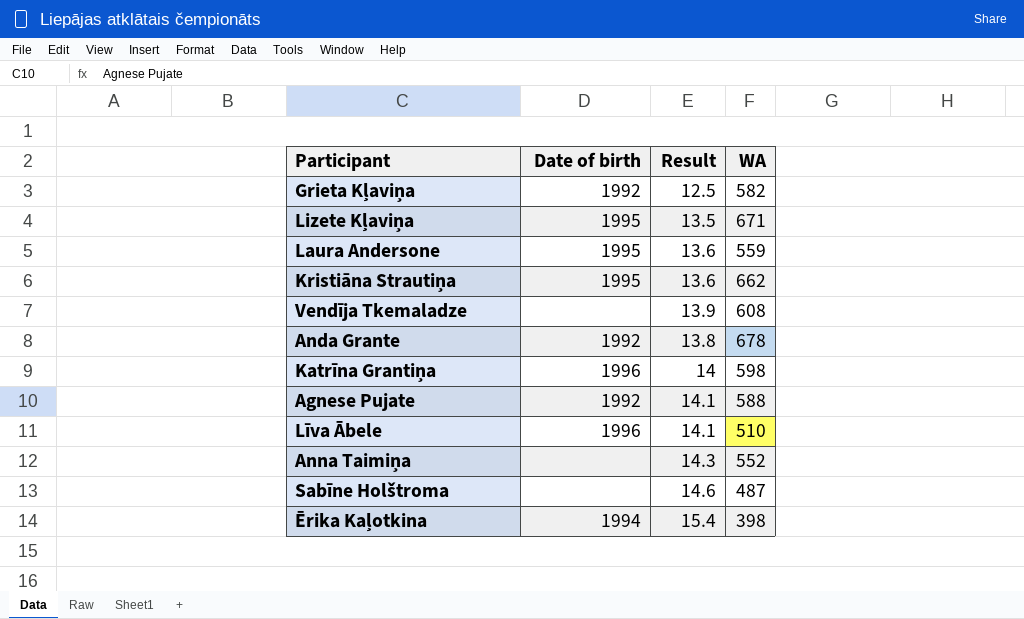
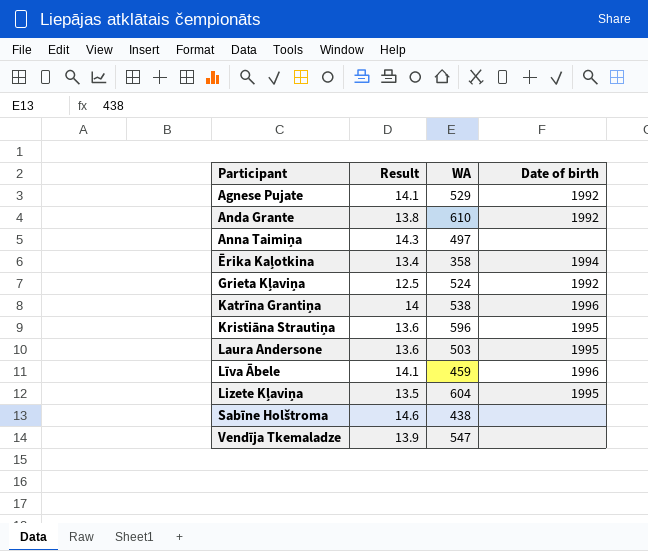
row order: none -> Participant ascending
column Date of birth | position: 2 -> 4
Agnese Pujate | WA: 588 -> 529
Anda Grante | WA: 678 -> 610
Anna Taimiņa | WA: 552 -> 497
Ērika Kaļotkina | Result: 15.4 -> 13.4
Ērika Kaļotkina | WA: 398 -> 358
Grieta Kļaviņa | WA: 582 -> 524
Katrīna Grantiņa | WA: 598 -> 538
Kristiāna Strautiņa | WA: 662 -> 596
Laura Andersone | WA: 559 -> 503
Līva Ābele | WA: 510 -> 459
Lizete Kļaviņa | WA: 671 -> 604
Sabīne Holštroma | WA: 487 -> 438
Vendīja Tkemaladze | WA: 608 -> 547

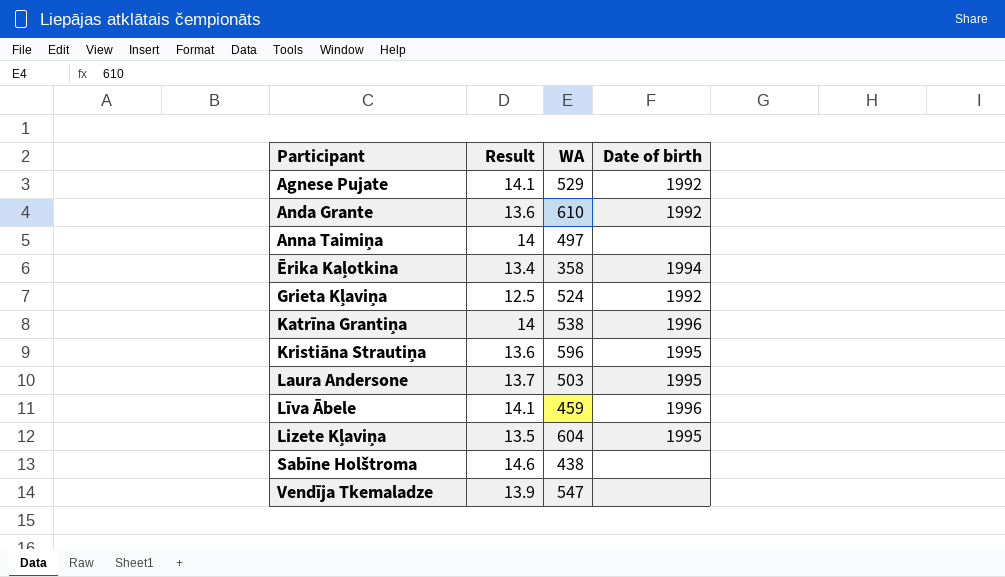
Anda Grante | Result: 13.8 -> 13.6
Anna Taimiņa | Result: 14.3 -> 14
Laura Andersone | Result: 13.6 -> 13.7

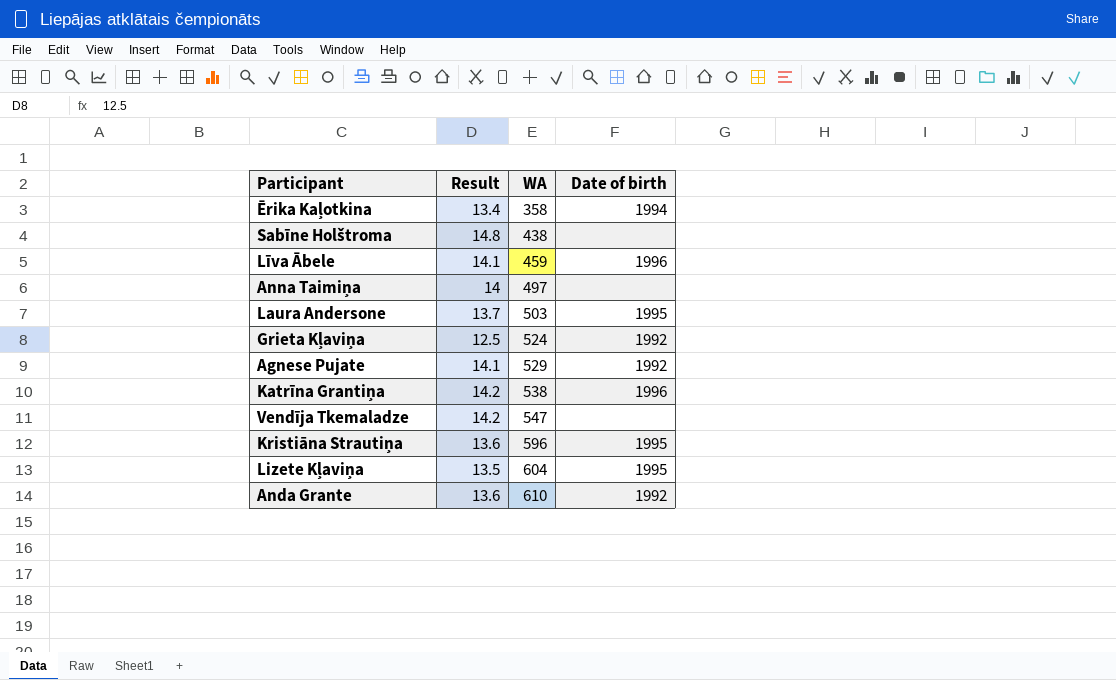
row order: Participant ascending -> WA ascending
Sabīne Holštroma | Result: 14.6 -> 14.8
Katrīna Grantiņa | Result: 14 -> 14.2
Vendīja Tkemaladze | Result: 13.9 -> 14.2

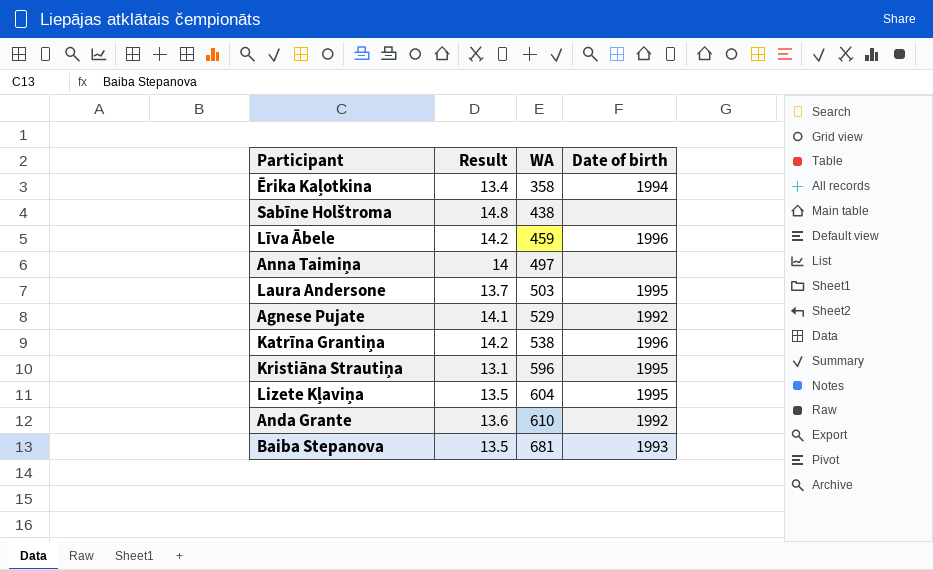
row Grieta Kļaviņa: 12.5 | 524 | 1992 -> none
row Vendīja Tkemaladze: 14.2 | 547 | none -> none
Līva Ābele | Result: 14.1 -> 14.2
Kristiāna Strautiņa | Result: 13.6 -> 13.1
row Baiba Stepanova: none -> 13.5 | 681 | 1993

